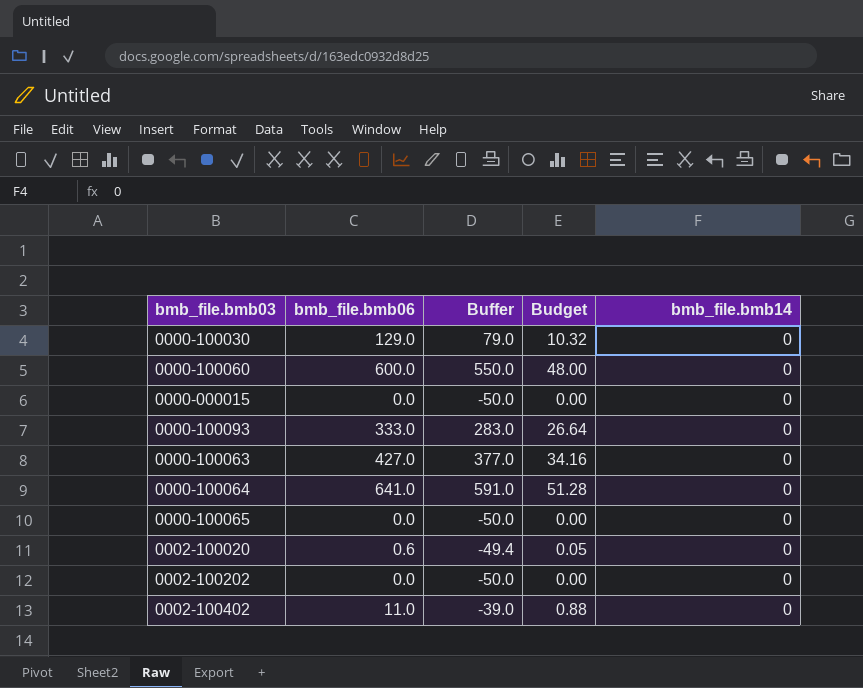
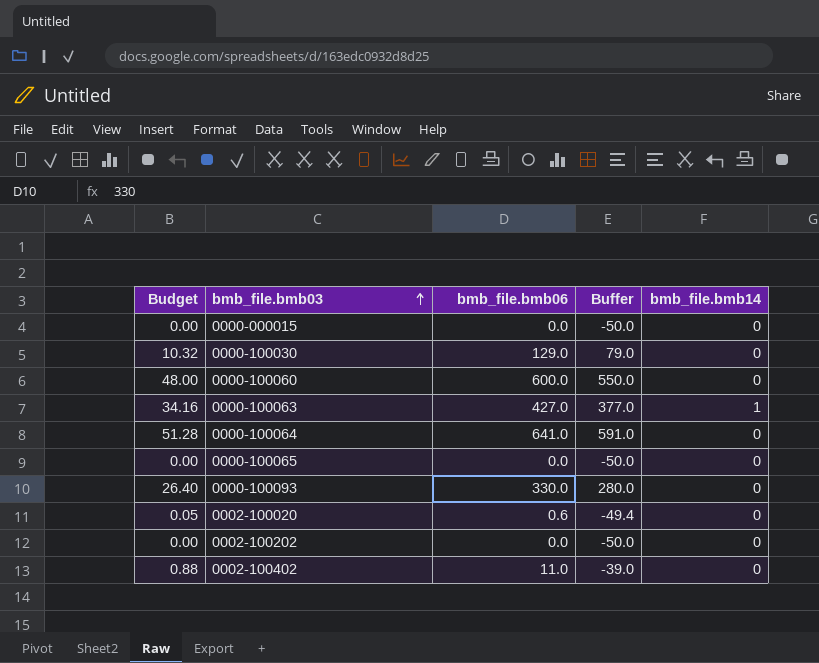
row order: none -> bmb_file.bmb03 ascending
column Budget | position: 4 -> 1
0000-100063 | bmb_file.bmb14: 0 -> 1
0000-100093 | Budget: 26.64 -> 26.40
0000-100093 | bmb_file.bmb06: 333.0 -> 330.0
0000-100093 | Buffer: 283.0 -> 280.0

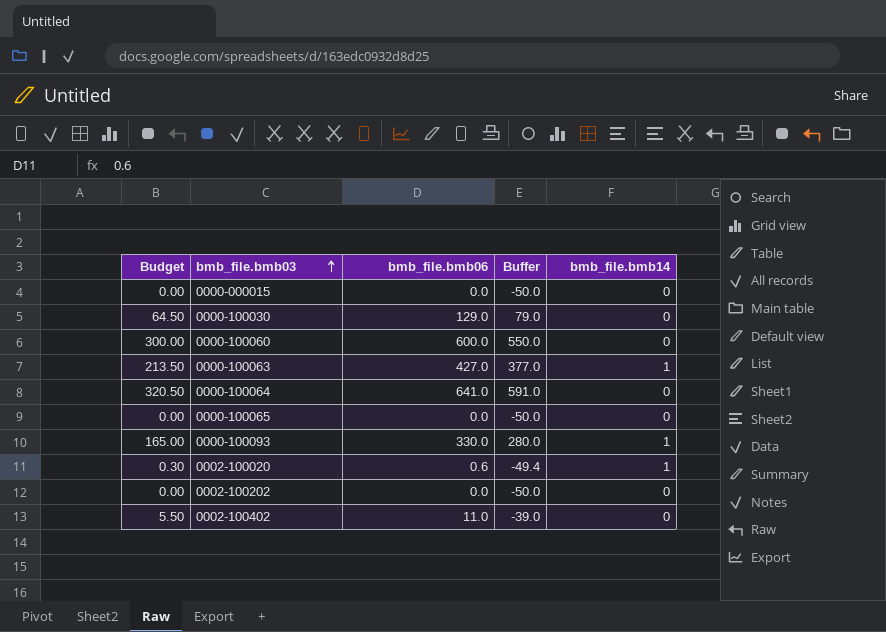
column Budget | formula: [bmb_file.bmb06] * 0.08 -> [bmb_file.bmb06] * 0.5
0000-100093 | bmb_file.bmb14: 0 -> 1
0002-100020 | bmb_file.bmb14: 0 -> 1

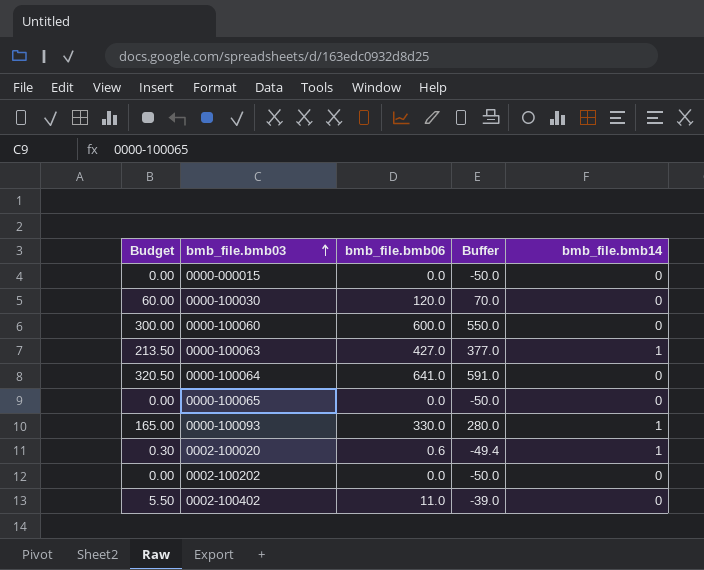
0000-100030 | Budget: 64.50 -> 60.00
0000-100030 | bmb_file.bmb06: 129.0 -> 120.0
0000-100030 | Buffer: 79.0 -> 70.0

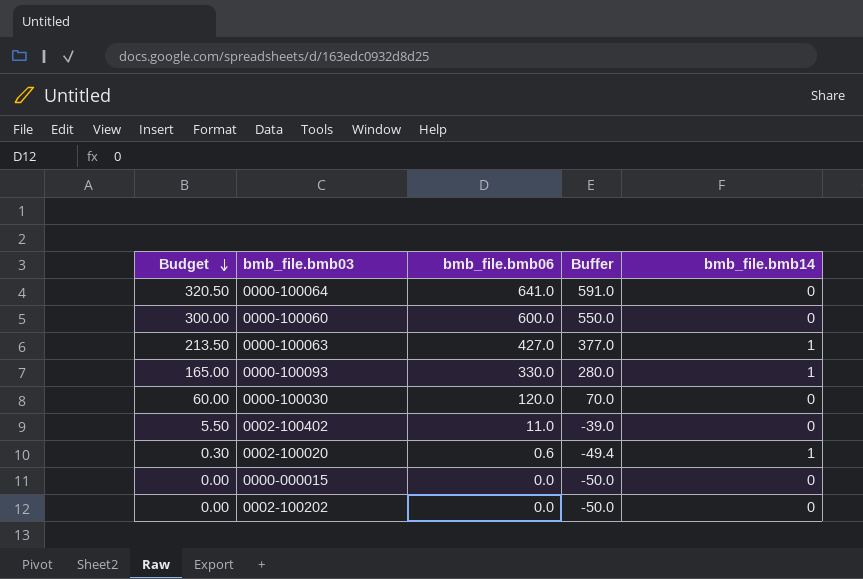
row order: bmb_file.bmb03 ascending -> Budget descending
row 0000-100065: 0.00 | 0.0 | -50.0 | 0 -> none

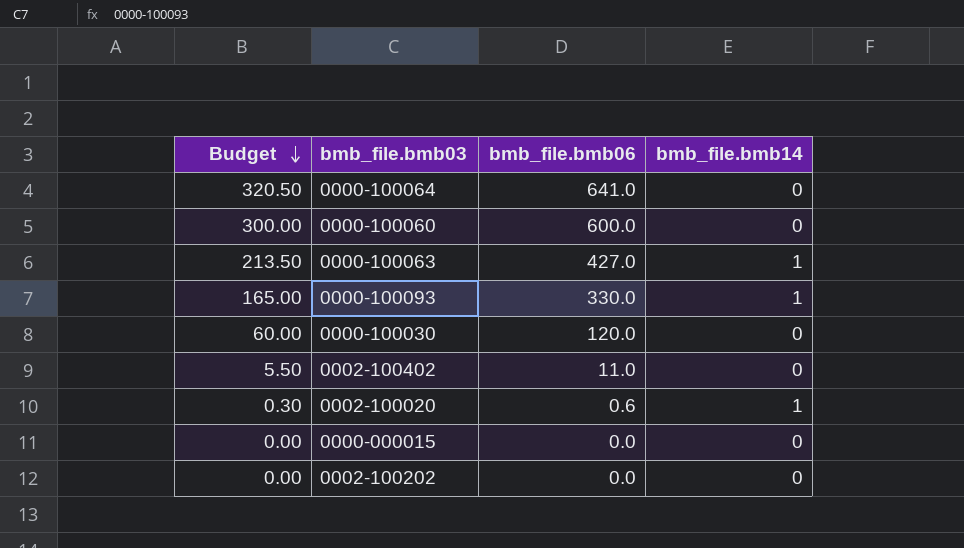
column Buffer | formula: [bmb_file.bmb06] - 50 -> none

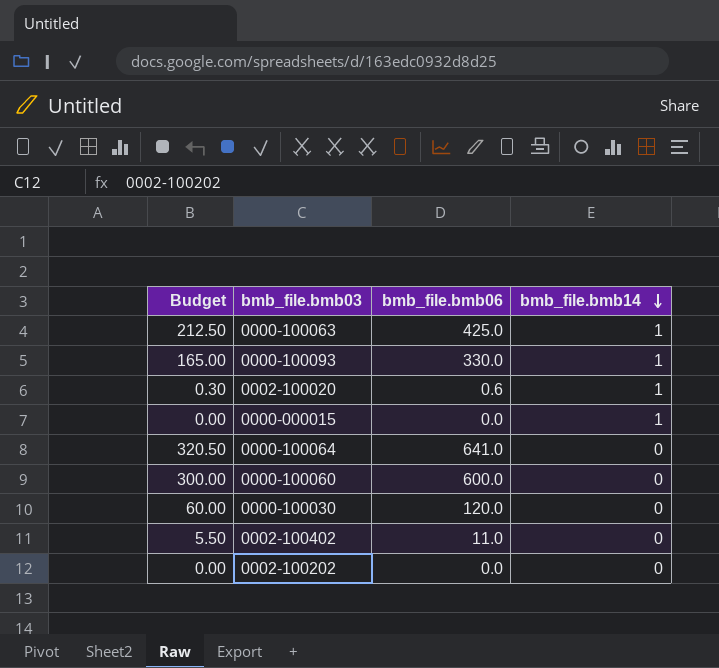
row order: Budget descending -> bmb_file.bmb14 descending
0000-100063 | Budget: 213.50 -> 212.50
0000-100063 | bmb_file.bmb06: 427.0 -> 425.0
0000-000015 | bmb_file.bmb14: 0 -> 1

